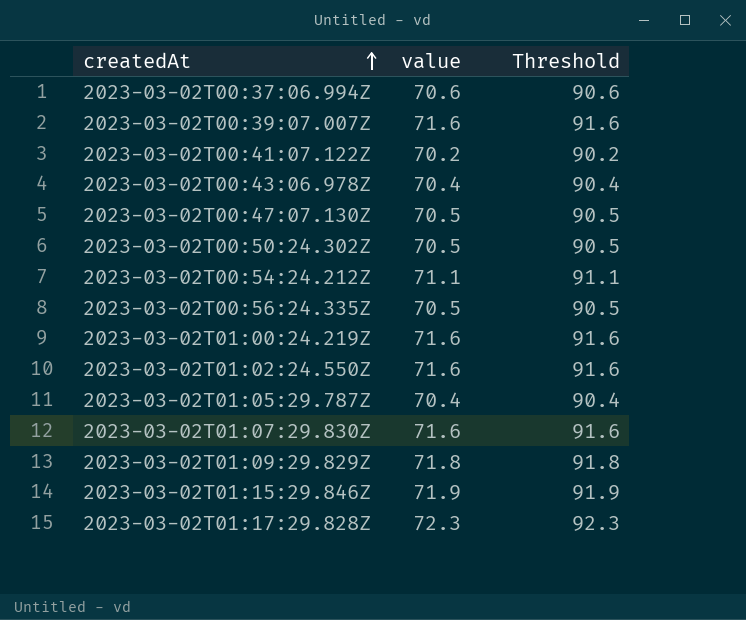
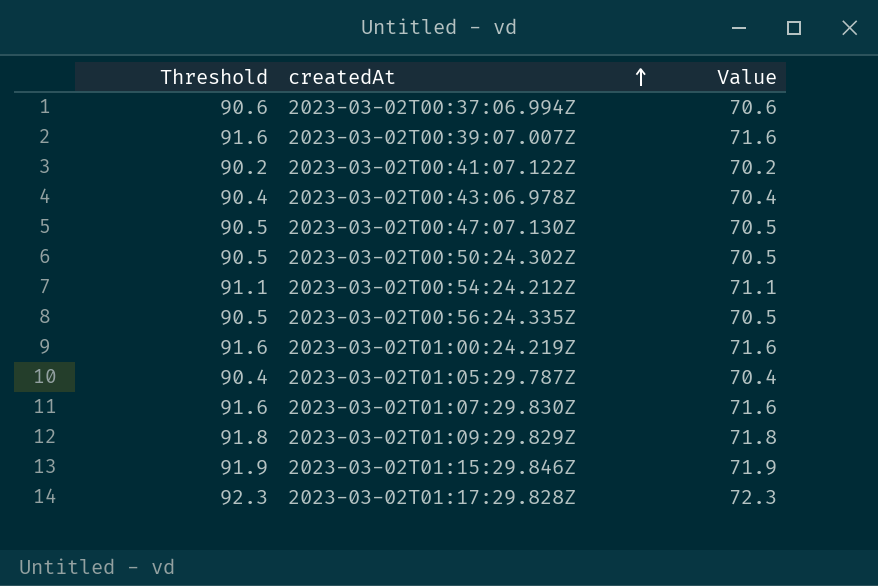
column Threshold | position: 3 -> 1
column name: value -> Value
row 2023-03-02T01:02:24.550Z: 71.6 | 91.6 -> none

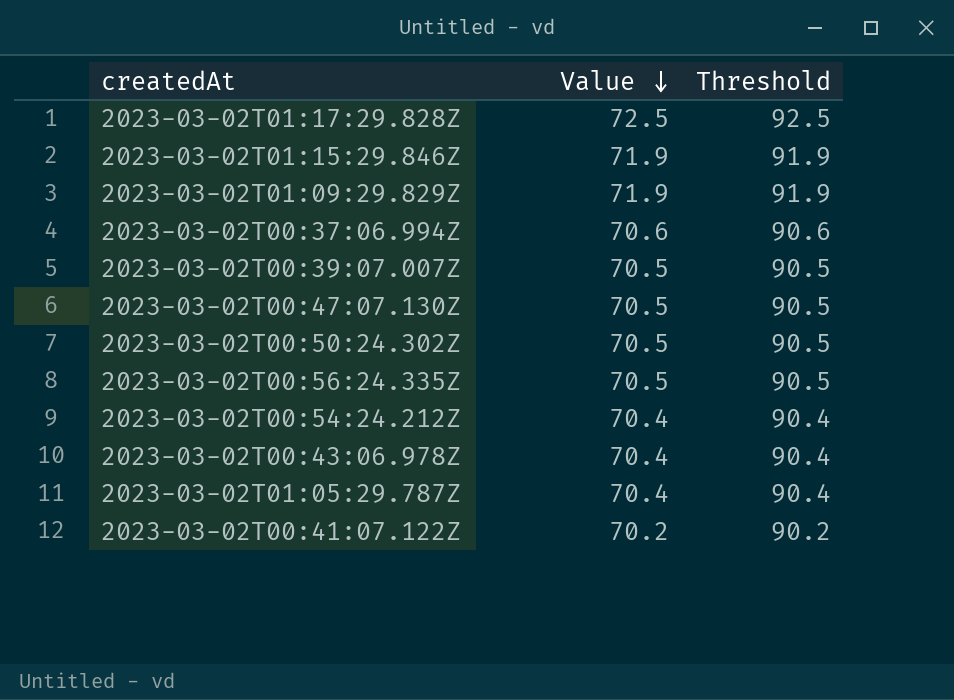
row order: createdAt ascending -> Value descending
column Threshold | position: 1 -> 3
row 2023-03-02T01:00:24.219Z: 91.6 | 71.6 -> none
row 2023-03-02T01:07:29.830Z: 91.6 | 71.6 -> none
2023-03-02T01:17:29.828Z | Value: 72.3 -> 72.5
2023-03-02T01:17:29.828Z | Threshold: 92.3 -> 92.5
2023-03-02T01:09:29.829Z | Value: 71.8 -> 71.9
2023-03-02T01:09:29.829Z | Threshold: 91.8 -> 91.9
2023-03-02T00:39:07.007Z | Value: 71.6 -> 70.5
2023-03-02T00:39:07.007Z | Threshold: 91.6 -> 90.5
2023-03-02T00:54:24.212Z | Value: 71.1 -> 70.4
2023-03-02T00:54:24.212Z | Threshold: 91.1 -> 90.4

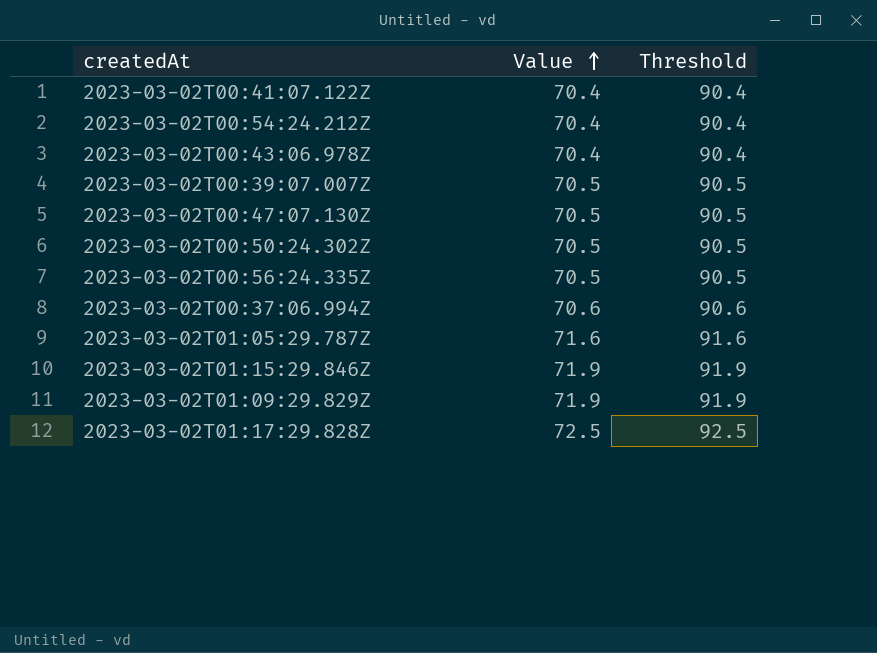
row order: Value descending -> Value ascending
2023-03-02T00:41:07.122Z | Value: 70.2 -> 70.4
2023-03-02T00:41:07.122Z | Threshold: 90.2 -> 90.4
2023-03-02T01:05:29.787Z | Value: 70.4 -> 71.6
2023-03-02T01:05:29.787Z | Threshold: 90.4 -> 91.6

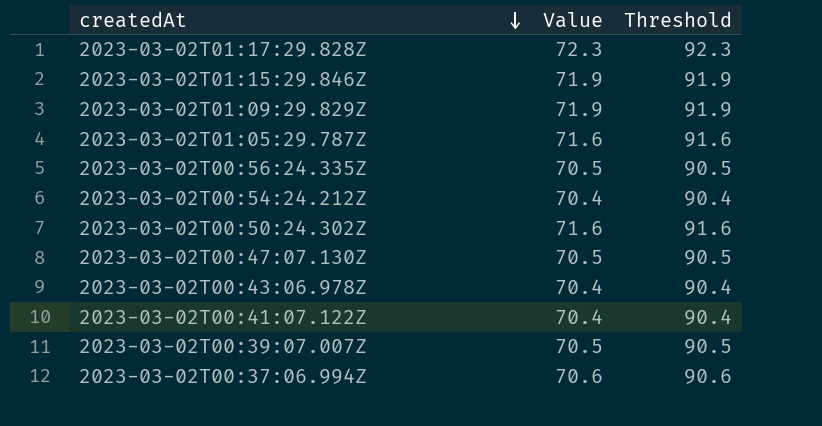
row order: Value ascending -> createdAt descending
2023-03-02T01:17:29.828Z | Value: 72.5 -> 72.3
2023-03-02T01:17:29.828Z | Threshold: 92.5 -> 92.3
2023-03-02T00:50:24.302Z | Value: 70.5 -> 71.6
2023-03-02T00:50:24.302Z | Threshold: 90.5 -> 91.6

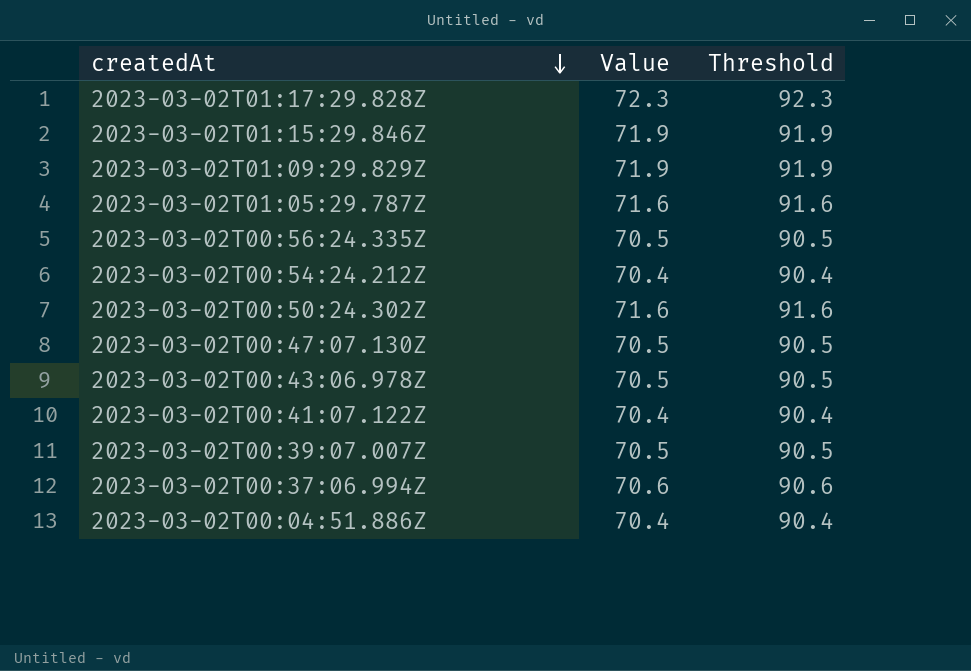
2023-03-02T00:43:06.978Z | Value: 70.4 -> 70.5
2023-03-02T00:43:06.978Z | Threshold: 90.4 -> 90.5
row 2023-03-02T00:04:51.886Z: none -> 70.4 | 90.4

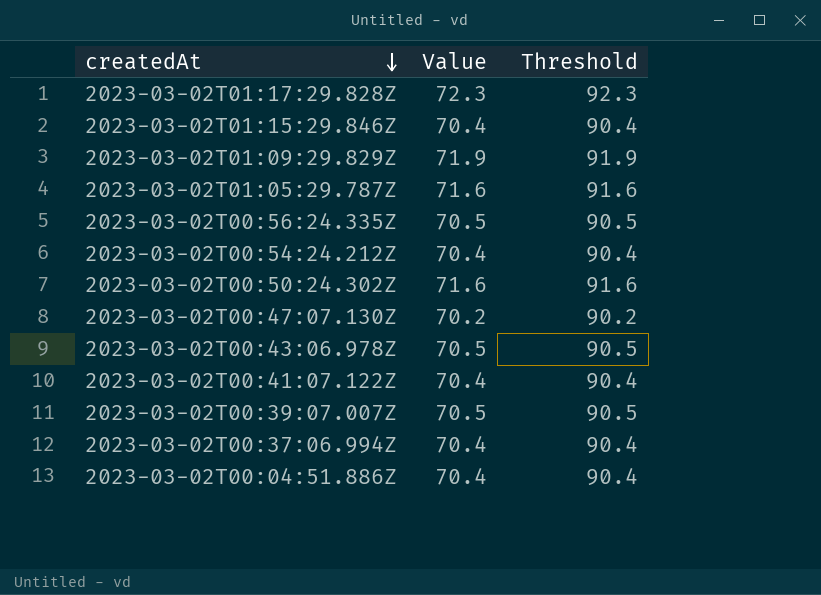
2023-03-02T01:15:29.846Z | Value: 71.9 -> 70.4
2023-03-02T01:15:29.846Z | Threshold: 91.9 -> 90.4
2023-03-02T00:47:07.130Z | Value: 70.5 -> 70.2
2023-03-02T00:47:07.130Z | Threshold: 90.5 -> 90.2
2023-03-02T00:37:06.994Z | Value: 70.6 -> 70.4
2023-03-02T00:37:06.994Z | Threshold: 90.6 -> 90.4

